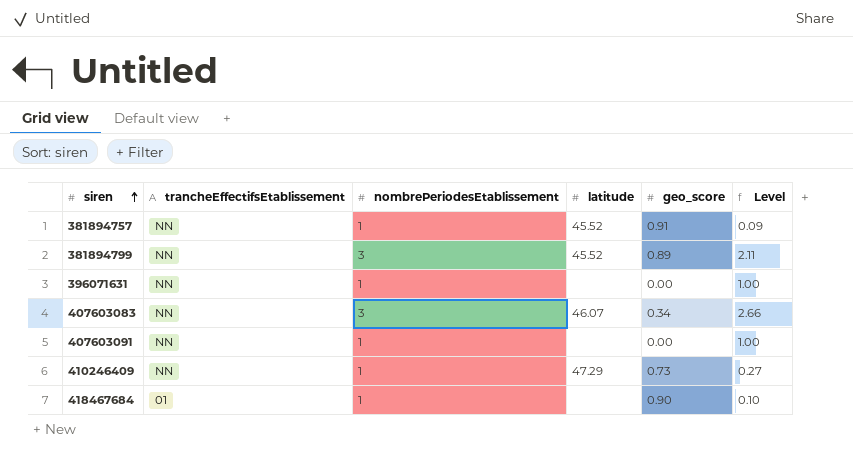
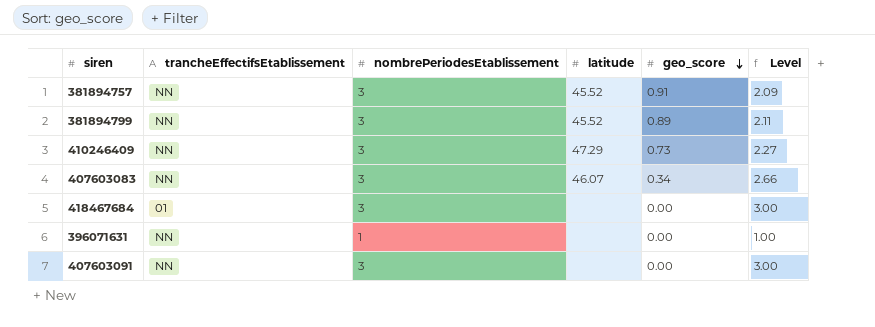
row order: siren ascending -> geo_score descending
381894757 | nombrePeriodesEtablissement: 1 -> 3
381894757 | Level: 0.09 -> 2.09
410246409 | nombrePeriodesEtablissement: 1 -> 3
410246409 | Level: 0.27 -> 2.27
418467684 | nombrePeriodesEtablissement: 1 -> 3
418467684 | geo_score: 0.90 -> 0.00
418467684 | Level: 0.10 -> 3.00
407603091 | nombrePeriodesEtablissement: 1 -> 3
407603091 | Level: 1.00 -> 3.00

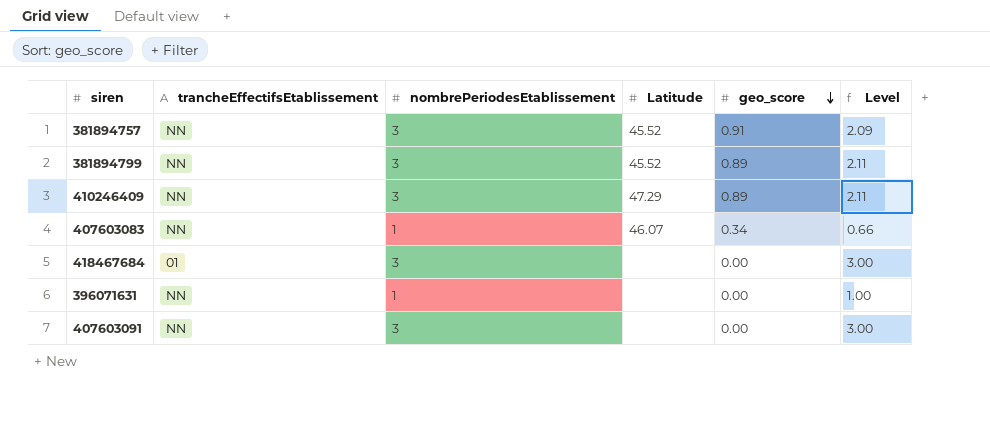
column name: latitude -> Latitude
410246409 | geo_score: 0.73 -> 0.89
410246409 | Level: 2.27 -> 2.11
407603083 | nombrePeriodesEtablissement: 3 -> 1
407603083 | Level: 2.66 -> 0.66

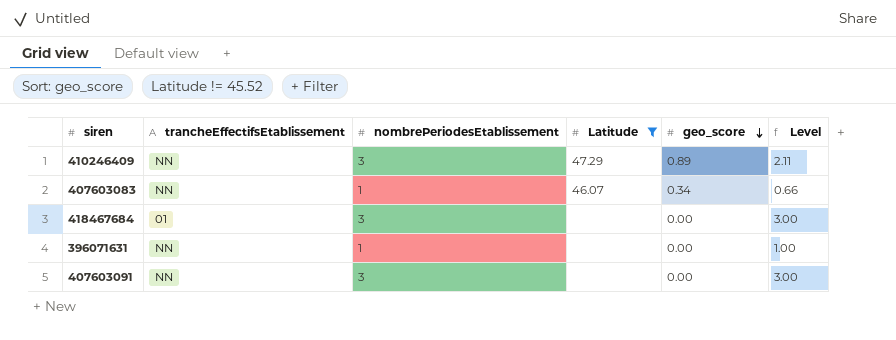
filter: none -> Latitude != 45.52

